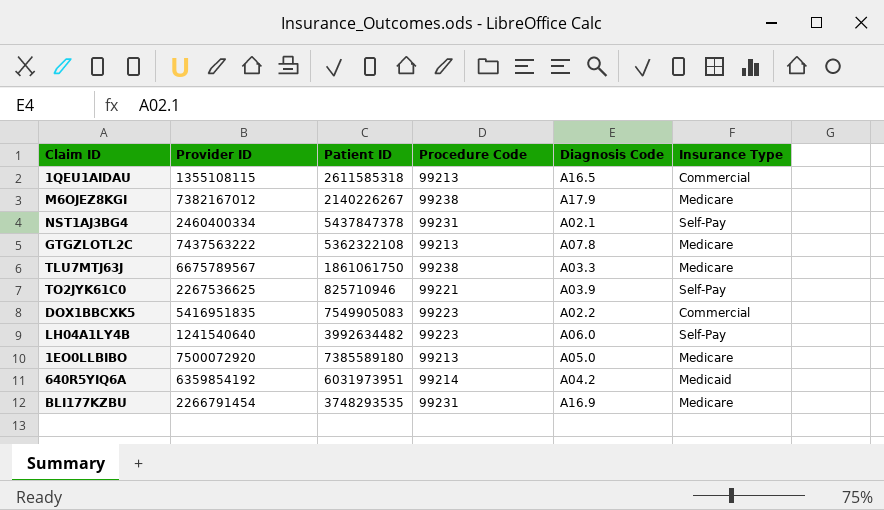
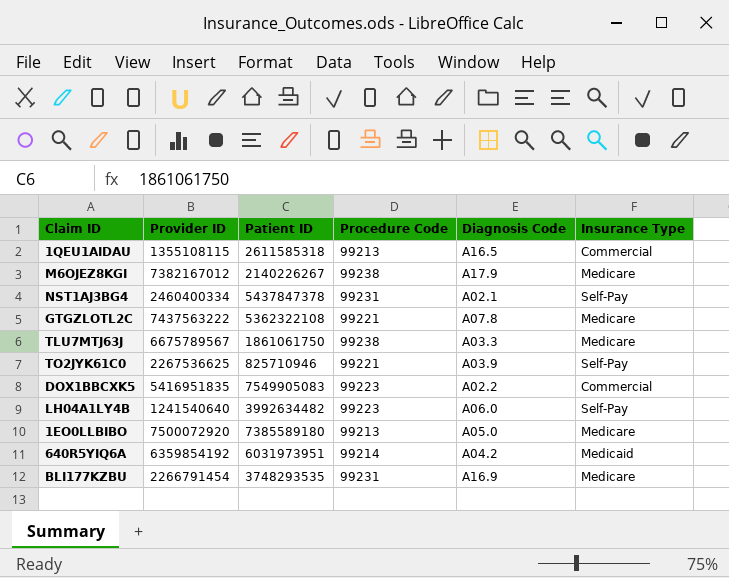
GTGZLOTL2C | Procedure Code: 99213 -> 99221

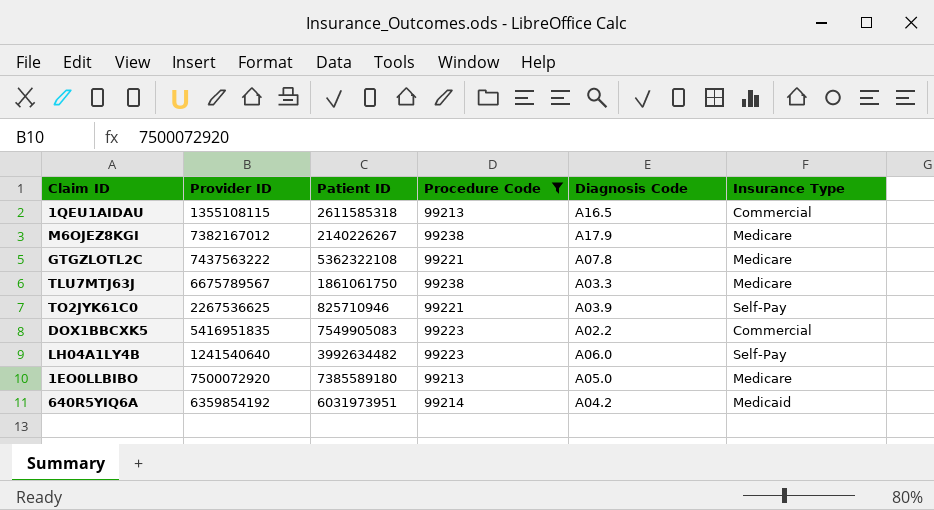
filter: none -> Procedure Code != 99231

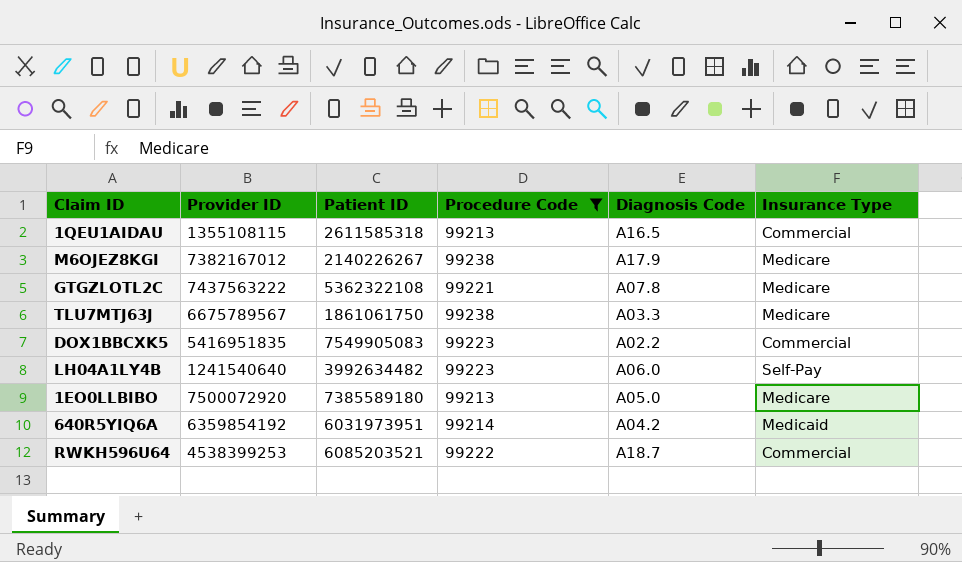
row TO2JYK61C0: 2267536625 | 825710946 | 99221 | A03.9 | Self-Pay -> none
row RWKH596U64: none -> 4538399253 | 6085203521 | 99222 | A18.7 | Commercial

